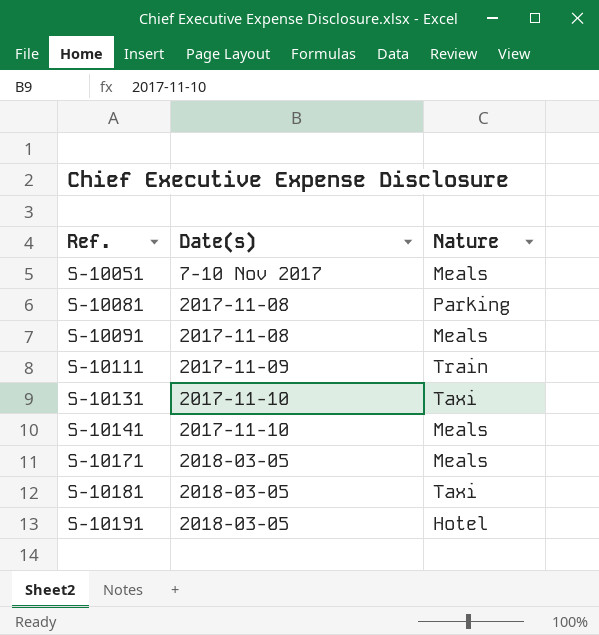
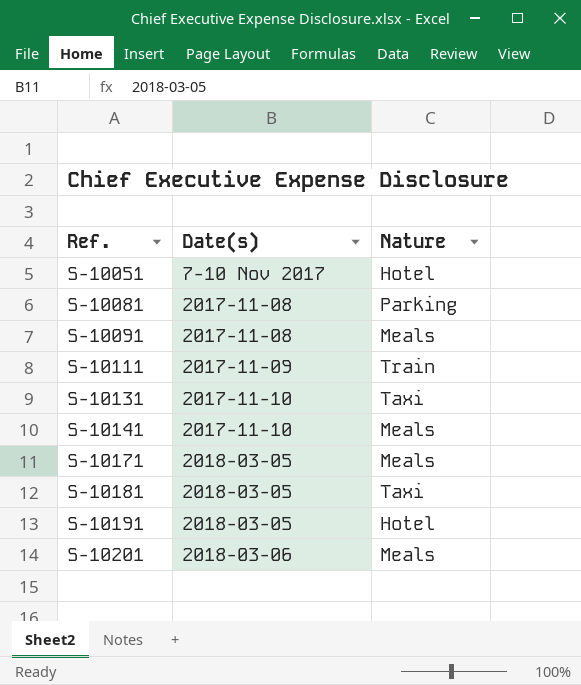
S-10051 | Nature: Meals -> Hotel
row S-10201: none -> 2018-03-06 | Meals

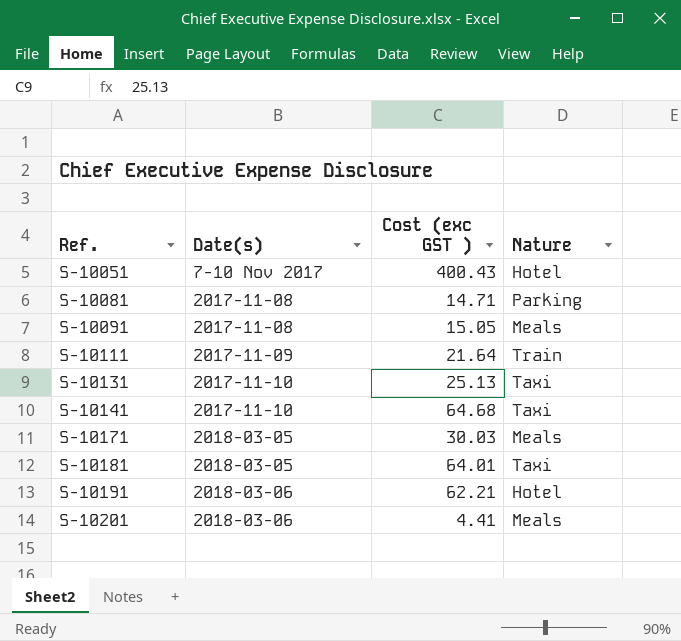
column Cost (exc GST ) | position: none -> 3
S-10141 | Nature: Meals -> Taxi
S-10191 | Date(s): 2018-03-05 -> 2018-03-06

